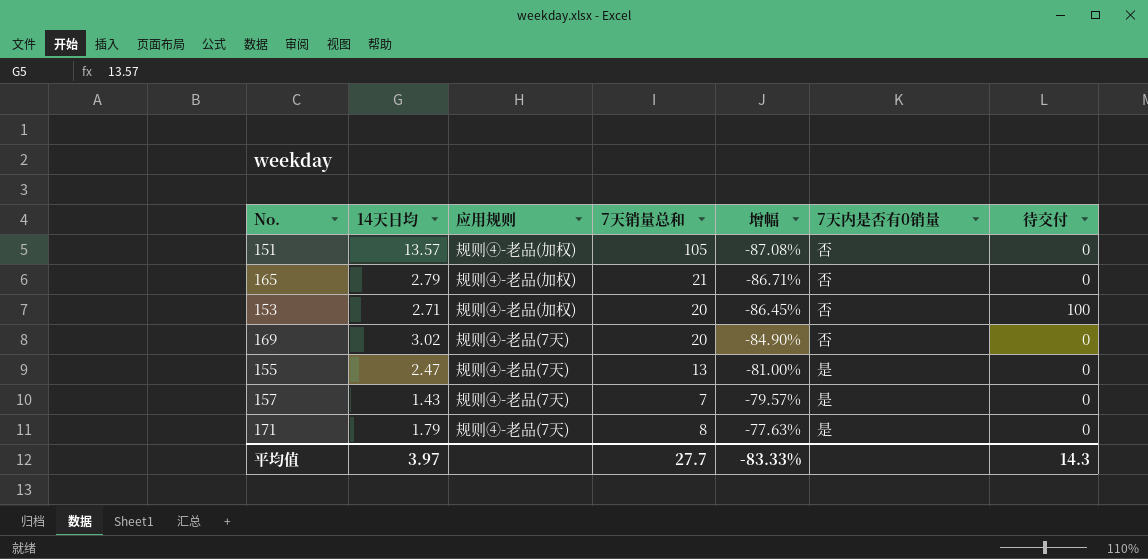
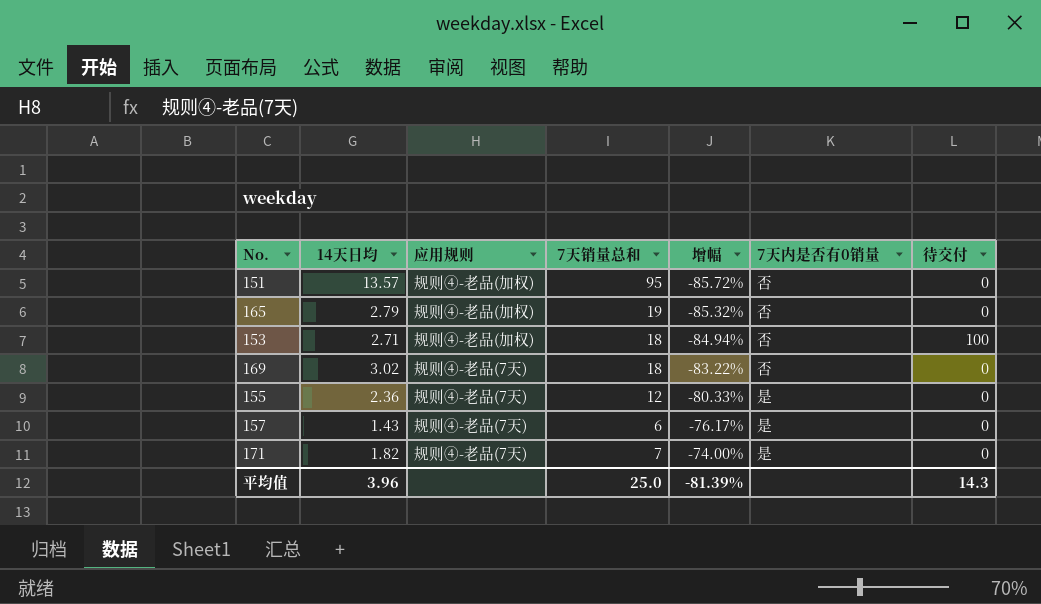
151 | 7天销量总和: 105 -> 95
151 | 增幅: -87.08% -> -85.72%
165 | 7天销量总和: 21 -> 19
165 | 增幅: -86.71% -> -85.32%
153 | 7天销量总和: 20 -> 18
153 | 增幅: -86.45% -> -84.94%
169 | 7天销量总和: 20 -> 18
169 | 增幅: -84.90% -> -83.22%
155 | 14天日均: 2.47 -> 2.36
155 | 7天销量总和: 13 -> 12
155 | 增幅: -81.00% -> -80.33%
157 | 7天销量总和: 7 -> 6
157 | 增幅: -79.57% -> -76.17%
171 | 14天日均: 1.79 -> 1.82
171 | 7天销量总和: 8 -> 7
171 | 增幅: -77.63% -> -74.00%
平均值 | 14天日均: 3.97 -> 3.96
平均值 | 7天销量总和: 27.7 -> 25.0
平均值 | 增幅: -83.33% -> -81.39%

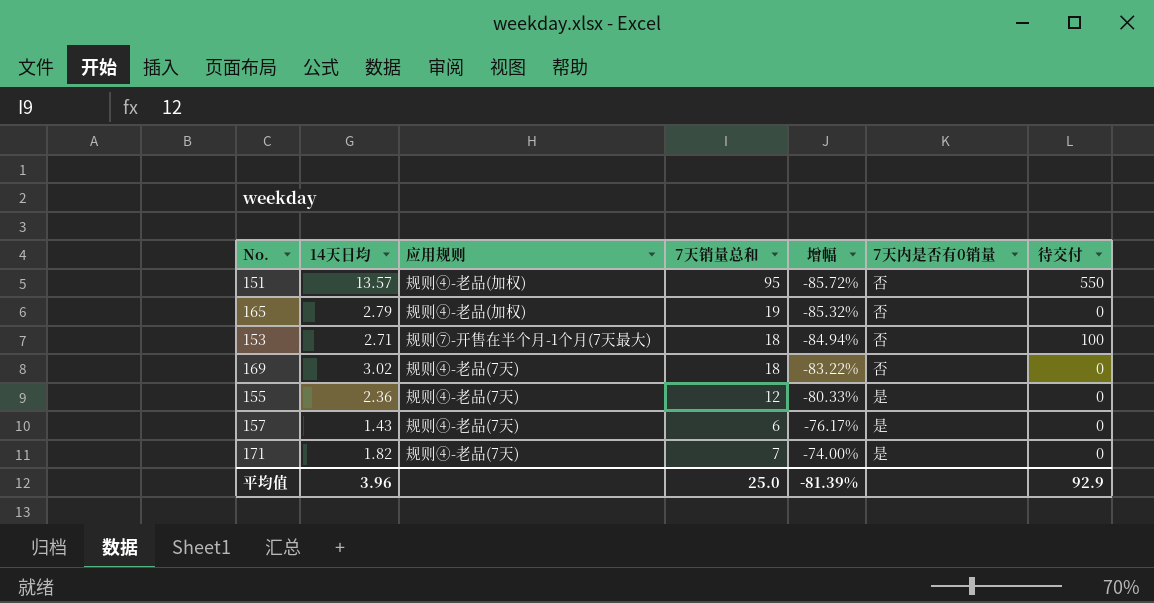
151 | 待交付: 0 -> 550
153 | 应用规则: 规则④-老品(加权) -> 规则⑦-开售在半个月-1个月(7天最大)
平均值 | 待交付: 14.3 -> 92.9

